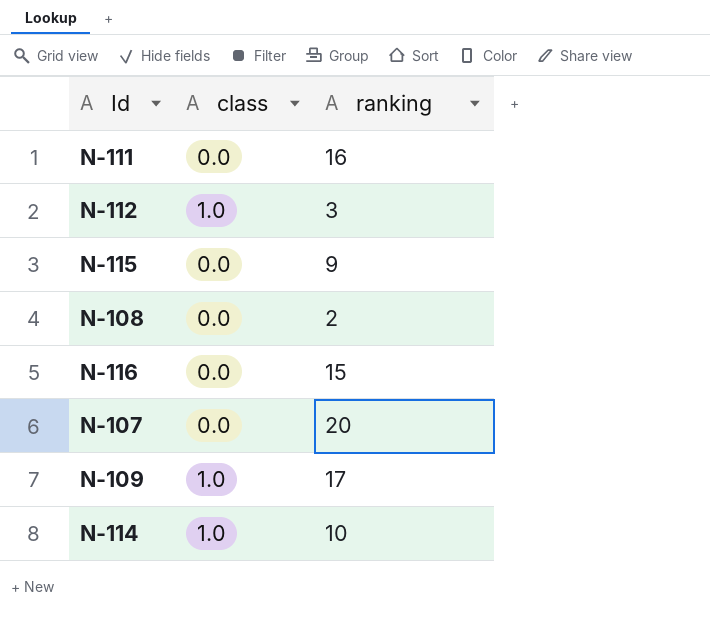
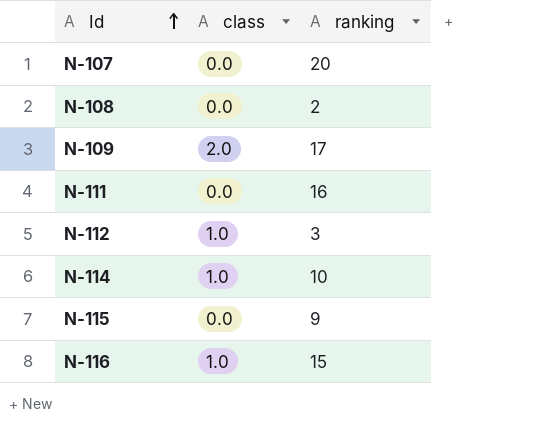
row order: none -> Id ascending
N-109 | class: 1.0 -> 2.0
N-116 | class: 0.0 -> 1.0

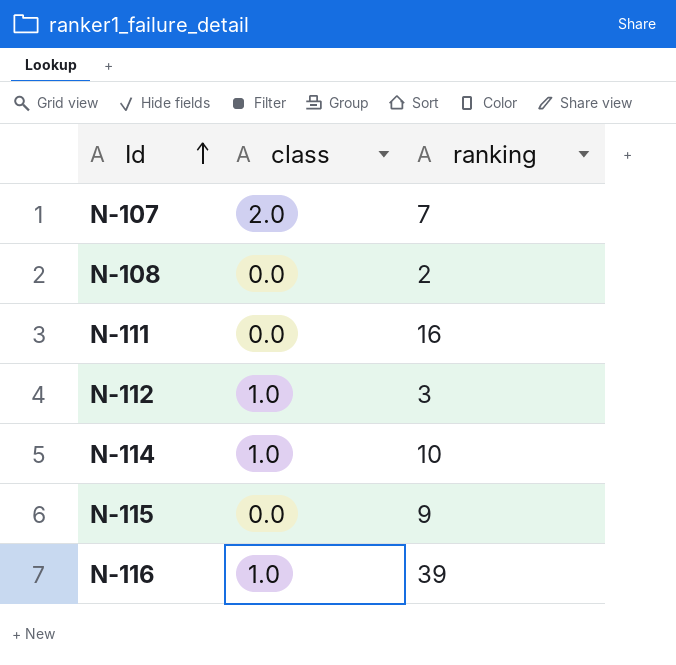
row N-109: 2.0 | 17 -> none
N-107 | class: 0.0 -> 2.0
N-107 | ranking: 20 -> 7
N-116 | ranking: 15 -> 39

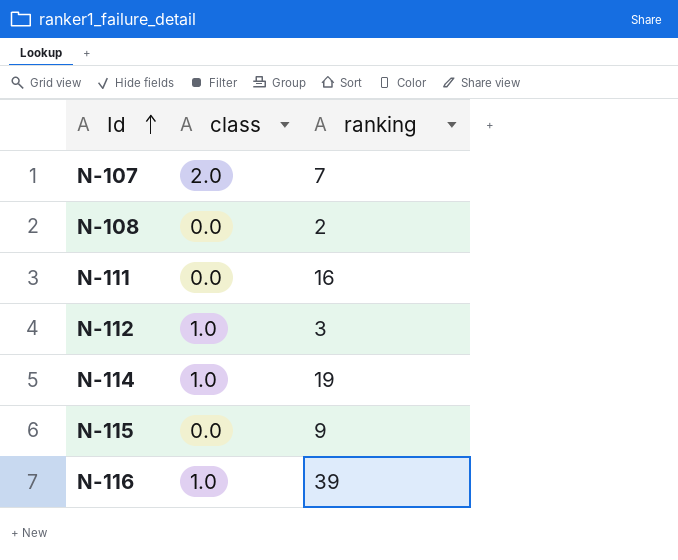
N-114 | ranking: 10 -> 19

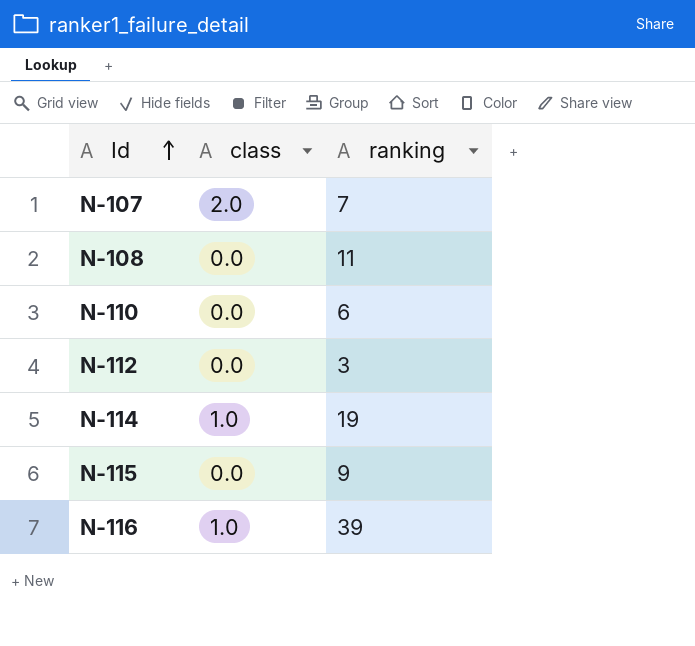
row N-111: 0.0 | 16 -> none
N-108 | ranking: 2 -> 11
row N-110: none -> 0.0 | 6
N-112 | class: 1.0 -> 0.0

